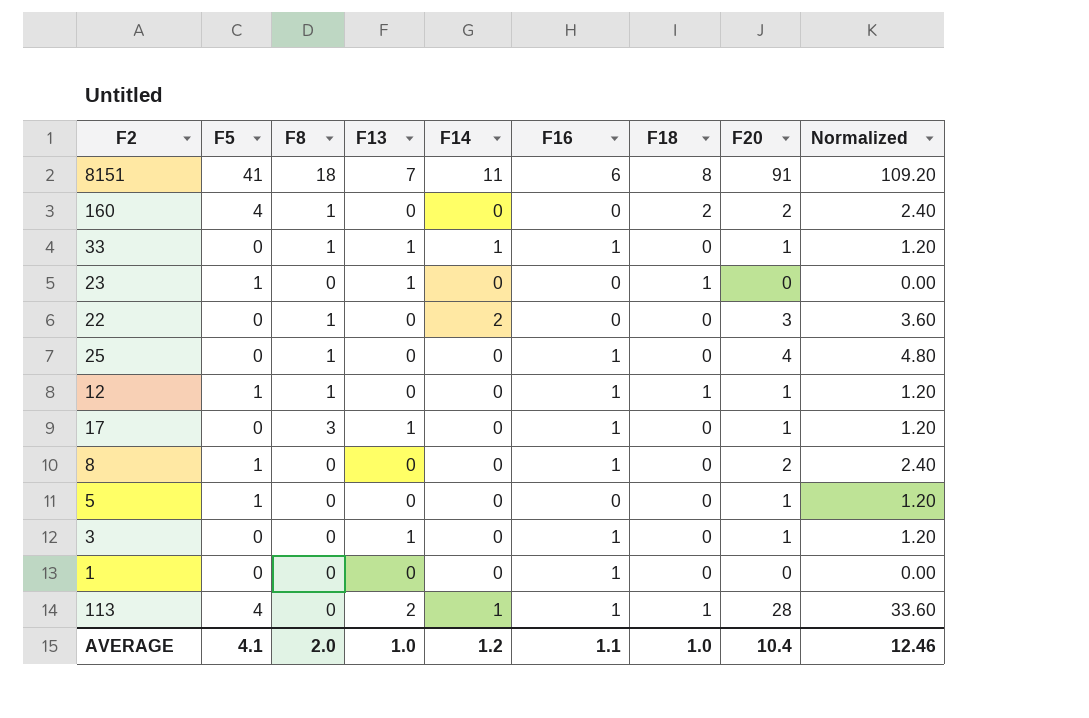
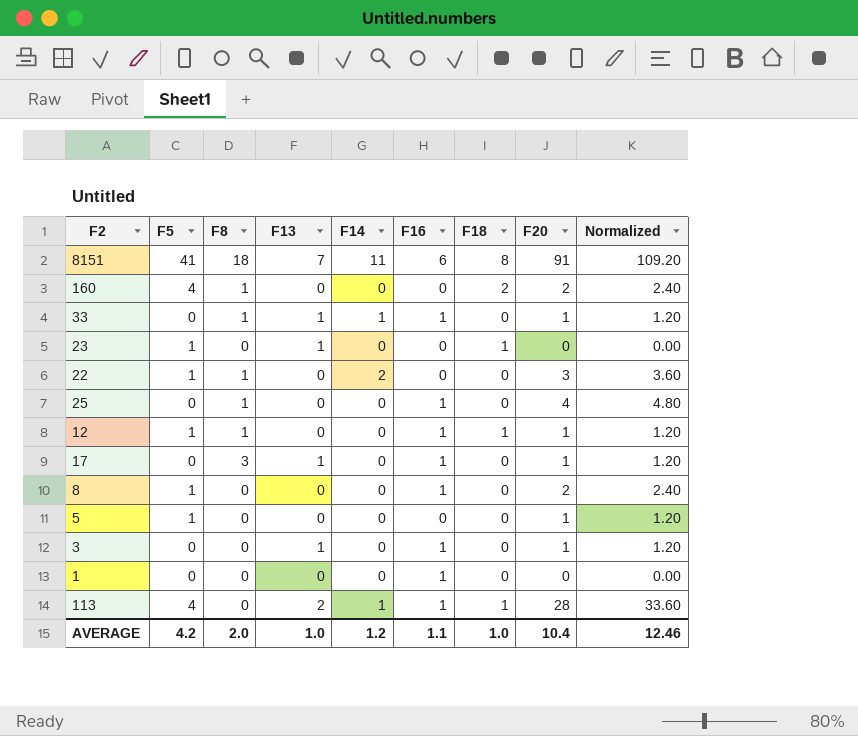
22 | F5: 0 -> 1
AVERAGE | F5: 4.1 -> 4.2

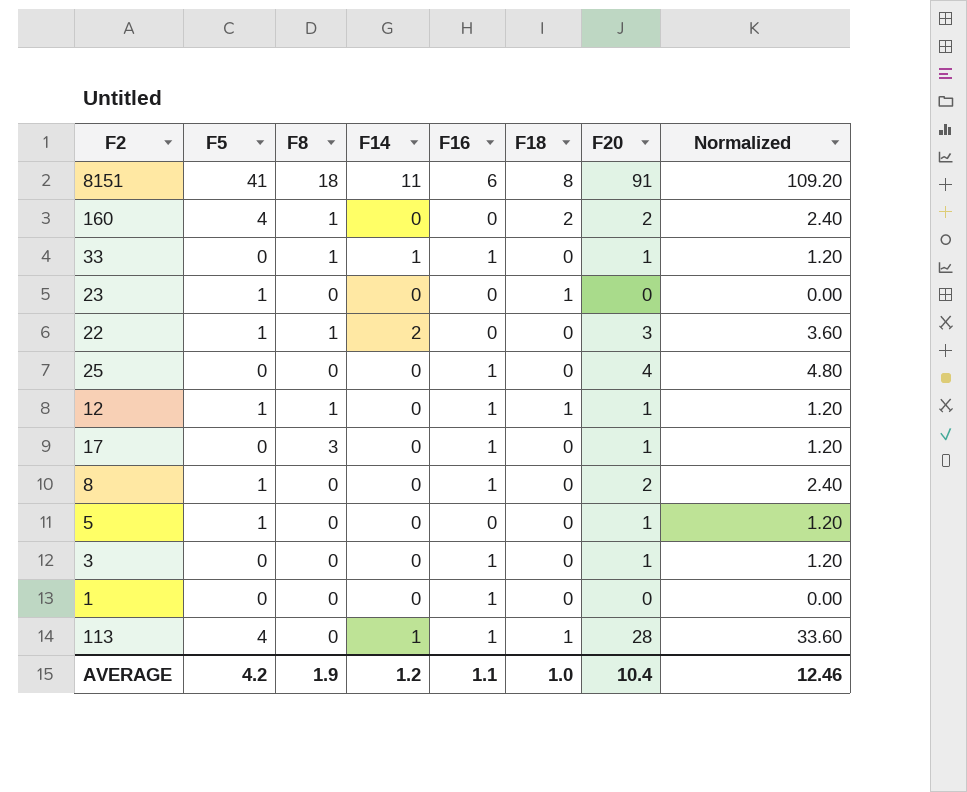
column F13 | position: 4 -> none
25 | F8: 1 -> 0
AVERAGE | F8: 2.0 -> 1.9

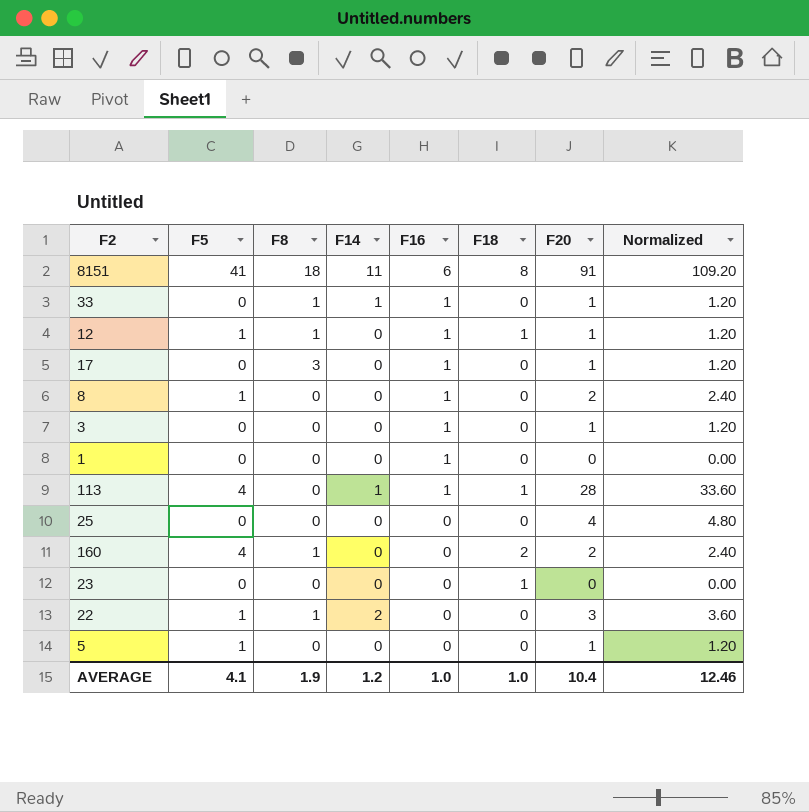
row order: none -> F16 descending
25 | F16: 1 -> 0
23 | F5: 1 -> 0
AVERAGE | F5: 4.2 -> 4.1
AVERAGE | F16: 1.1 -> 1.0

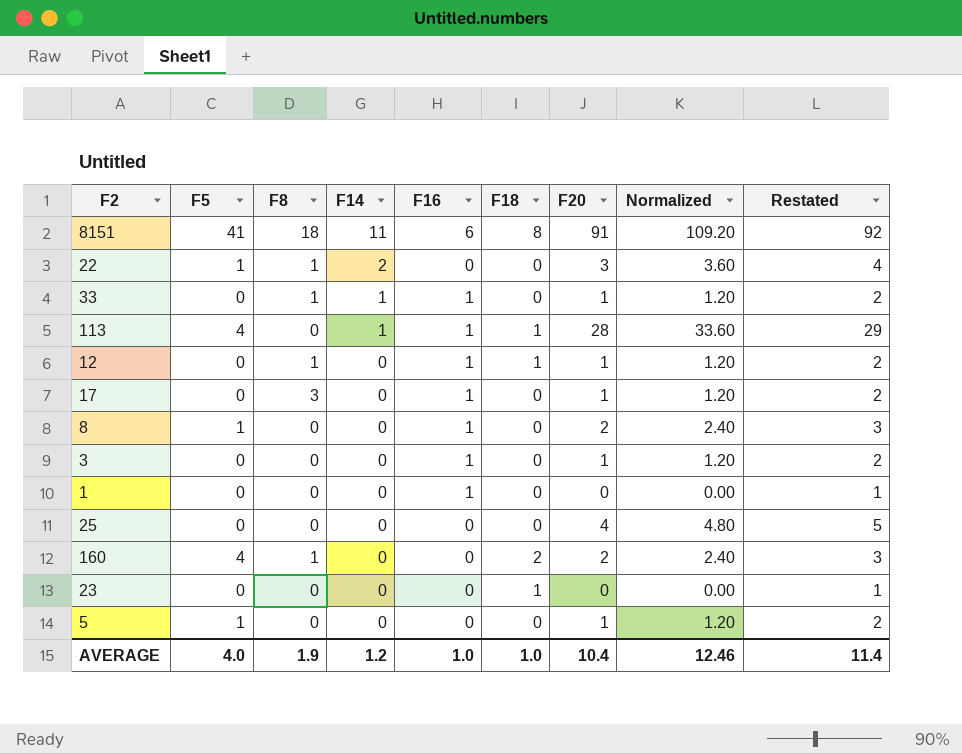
row order: F16 descending -> F14 descending
column Restated | formula: none -> [F20] + 1
12 | F5: 1 -> 0
AVERAGE | F5: 4.1 -> 4.0

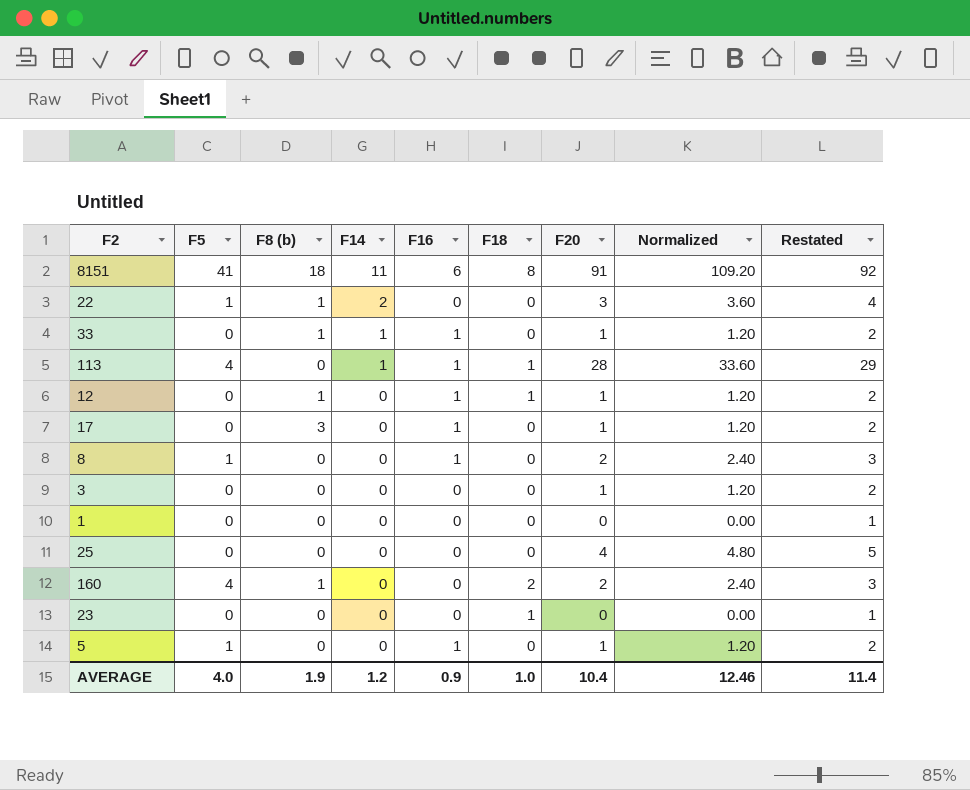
column name: F8 -> F8 (b)
3 | F16: 1 -> 0
1 | F16: 1 -> 0
5 | F16: 0 -> 1
AVERAGE | F16: 1.0 -> 0.9

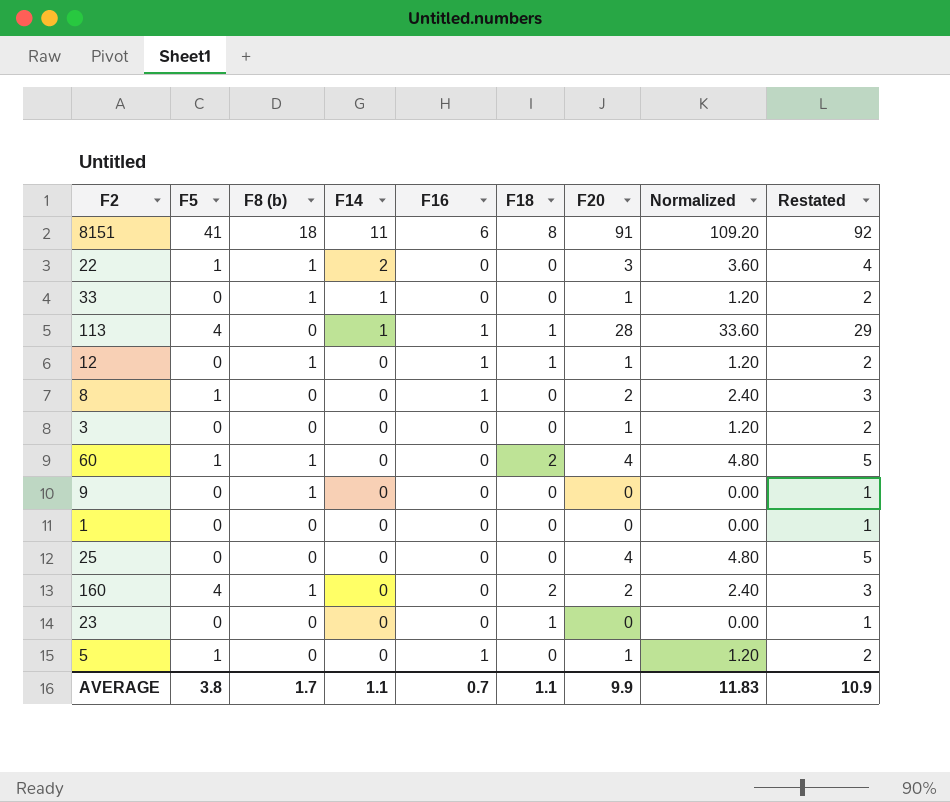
row 17: 0 | 3 | 0 | 1 | 0 | 1 | 1.20 | 2 -> none
33 | F16: 1 -> 0
row 60: none -> 1 | 1 | 0 | 0 | 2 | 4 | 4.80 | 5
row 9: none -> 0 | 1 | 0 | 0 | 0 | 0 | 0.00 | 1
AVERAGE | F5: 4.0 -> 3.8
AVERAGE | F8 (b): 1.9 -> 1.7
AVERAGE | F14: 1.2 -> 1.1
AVERAGE | F16: 0.9 -> 0.7
AVERAGE | F18: 1.0 -> 1.1
AVERAGE | F20: 10.4 -> 9.9
AVERAGE | Normalized: 12.46 -> 11.83
AVERAGE | Restated: 11.4 -> 10.9

